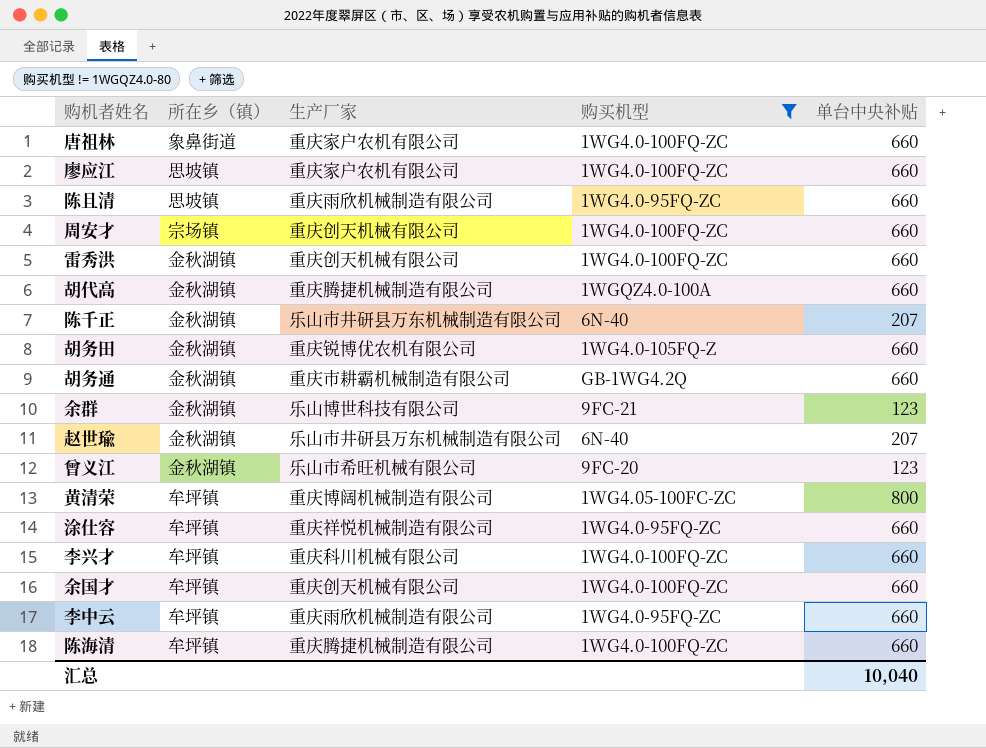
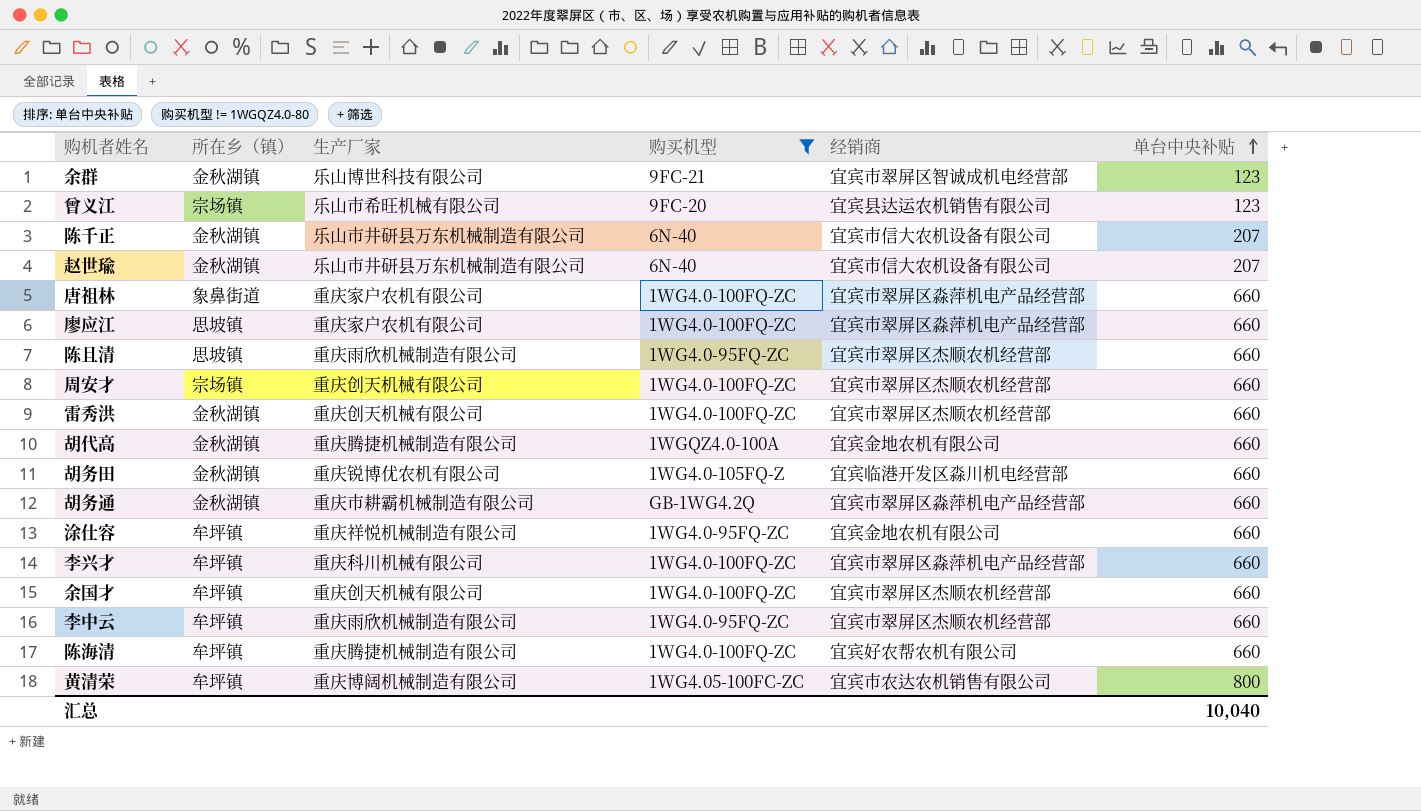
row order: none -> 单台中央补贴 ascending
column 经销商 | position: none -> 5
曾义江 | 所在乡（镇）: 金秋湖镇 -> 宗场镇

